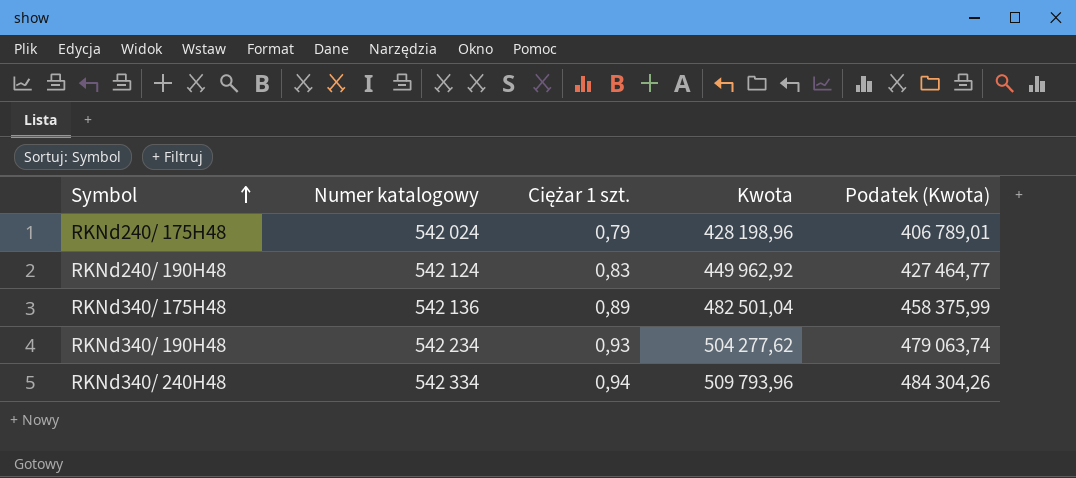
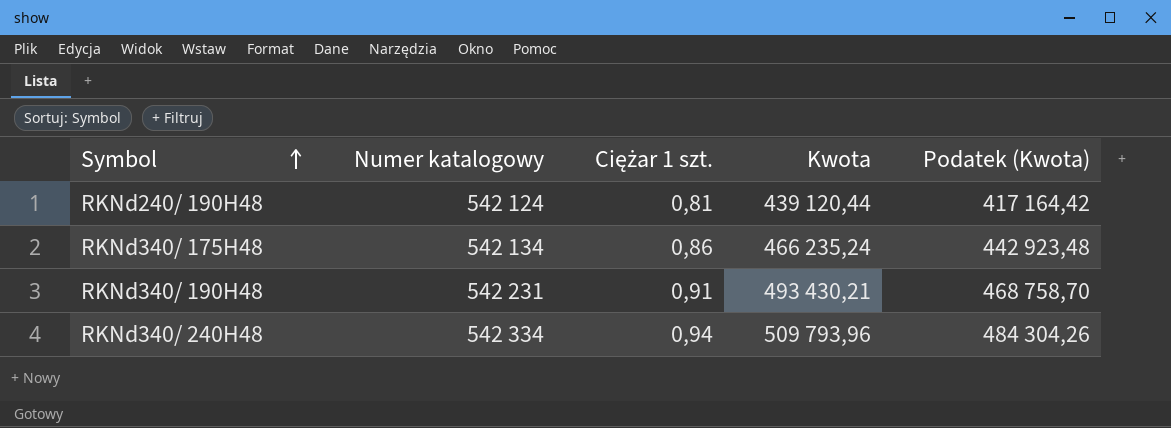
row RKNd240/ 175H48: 542 024 | 0,79 | 428 198,96 | 406 789,01 -> none
RKNd240/ 190H48 | Ciężar 1 szt.: 0,83 -> 0,81
RKNd240/ 190H48 | Kwota: 449 962,92 -> 439 120,44
RKNd240/ 190H48 | Podatek (Kwota): 427 464,77 -> 417 164,42
RKNd340/ 175H48 | Numer katalogowy: 542 136 -> 542 134
RKNd340/ 175H48 | Ciężar 1 szt.: 0,89 -> 0,86
RKNd340/ 175H48 | Kwota: 482 501,04 -> 466 235,24
RKNd340/ 175H48 | Podatek (Kwota): 458 375,99 -> 442 923,48
RKNd340/ 190H48 | Numer katalogowy: 542 234 -> 542 231
RKNd340/ 190H48 | Ciężar 1 szt.: 0,93 -> 0,91
RKNd340/ 190H48 | Kwota: 504 277,62 -> 493 430,21
RKNd340/ 190H48 | Podatek (Kwota): 479 063,74 -> 468 758,70

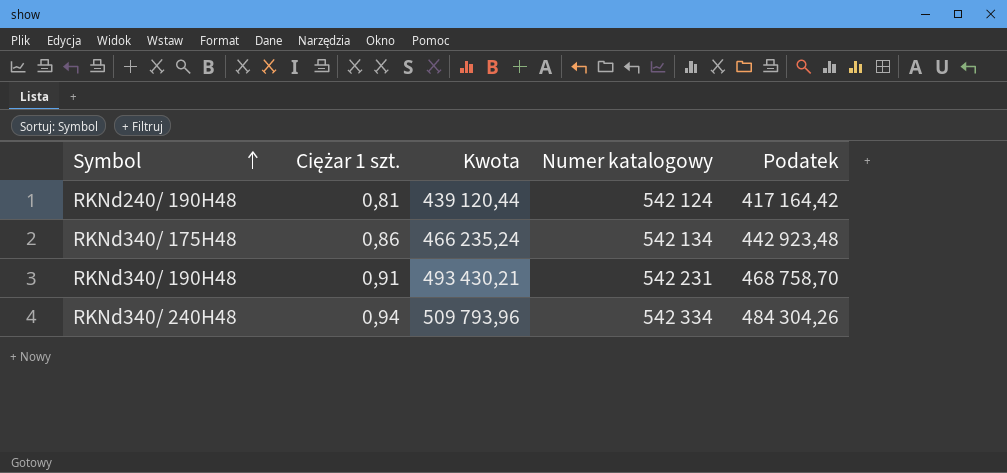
column Numer katalogowy | position: 2 -> 4
column name: Podatek (Kwota) -> Podatek

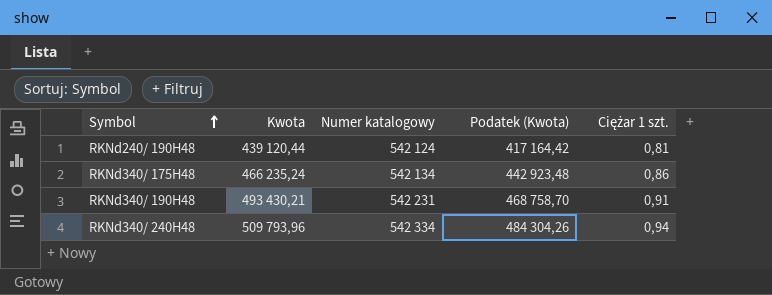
column name: Podatek -> Podatek (Kwota)
column Ciężar 1 szt. | position: 2 -> 5

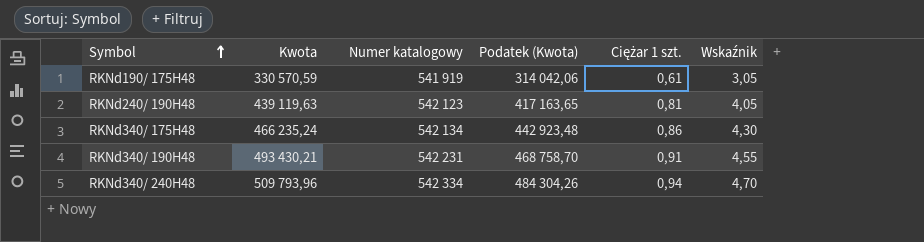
column Wskaźnik | formula: none -> [Ciężar 1 szt.] * 5
row RKNd190/ 175H48: none -> 330 570,59 | 541 919 | 314 042,06 | 0,61 | 3,05
RKNd240/ 190H48 | Kwota: 439 120,44 -> 439 119,63
RKNd240/ 190H48 | Numer katalogowy: 542 124 -> 542 123
RKNd240/ 190H48 | Podatek (Kwota): 417 164,42 -> 417 163,65

